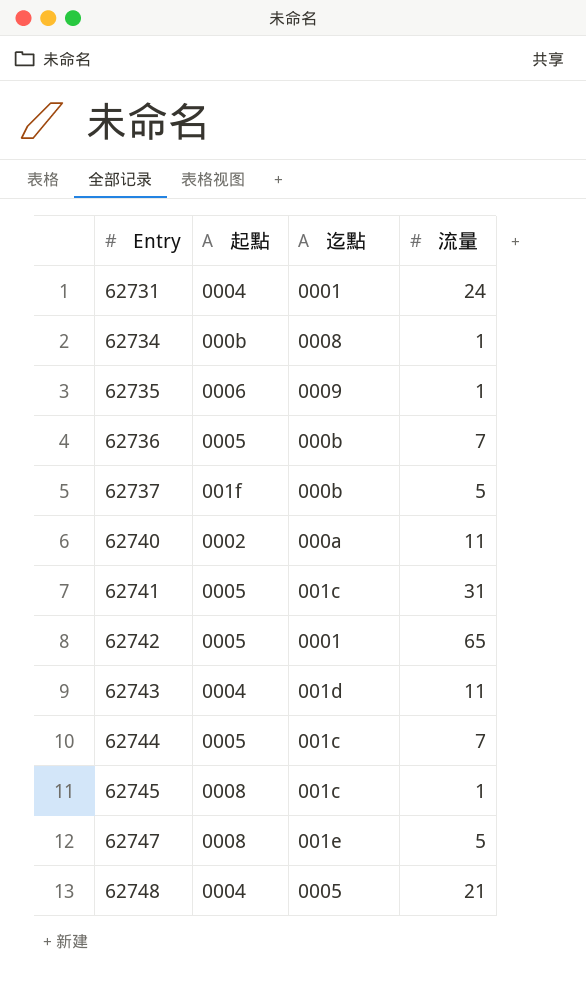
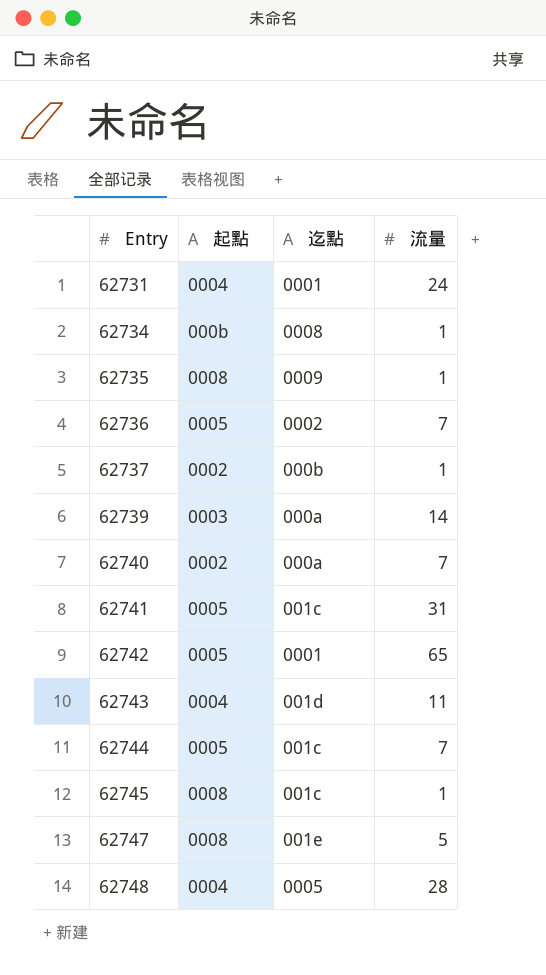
62735 | 起點: 0006 -> 0008
62736 | 迄點: 000b -> 0002
62737 | 起點: 001f -> 0002
62737 | 流量: 5 -> 1
row 62739: none -> 0003 | 000a | 14
62740 | 流量: 11 -> 7
62748 | 流量: 21 -> 28

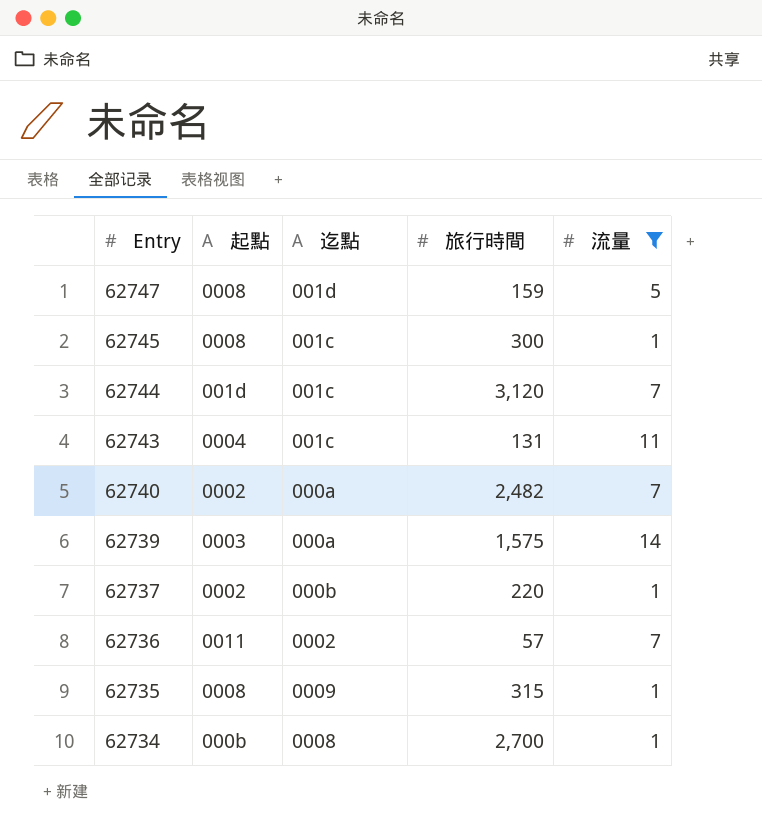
filter: none -> 流量 <= 14
row order: Entry ascending -> Entry descending
column 旅行時間 | position: none -> 4
62747 | 迄點: 001e -> 001d
62744 | 起點: 0005 -> 001d
62743 | 迄點: 001d -> 001c
62736 | 起點: 0005 -> 0011

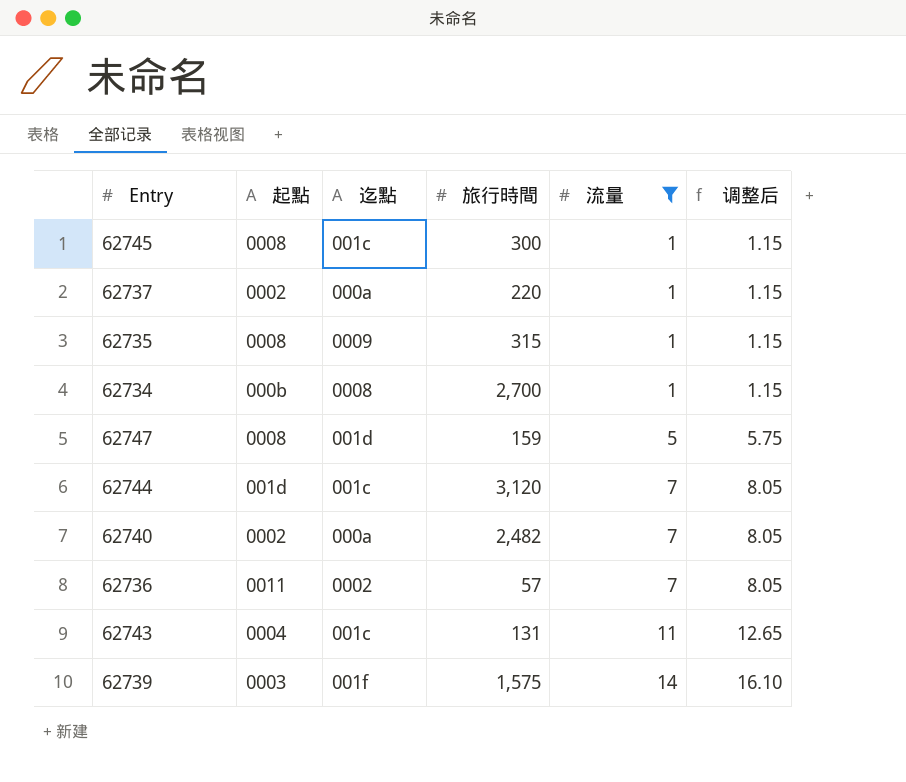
row order: Entry descending -> 流量 ascending
column 调整后 | formula: none -> [流量] * 1.15
62737 | 迄點: 000b -> 000a
62739 | 迄點: 000a -> 001f

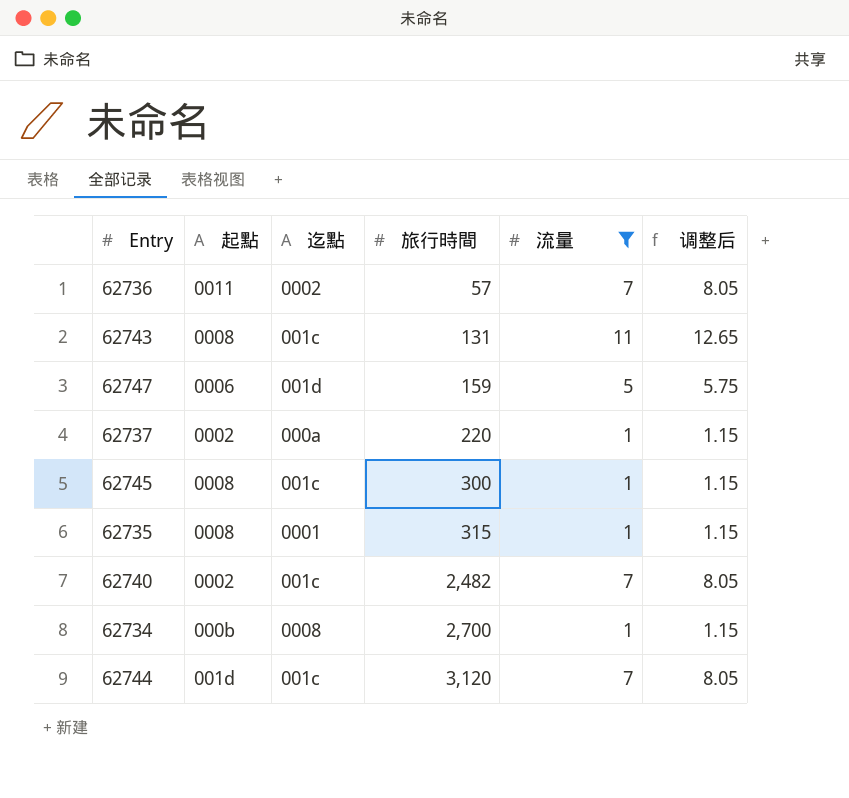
row order: 流量 ascending -> 旅行時間 ascending
row 62739: 0003 | 001f | 1,575 | 14 | 16.10 -> none
62743 | 起點: 0004 -> 0008
62747 | 起點: 0008 -> 0006
62735 | 迄點: 0009 -> 0001
62740 | 迄點: 000a -> 001c

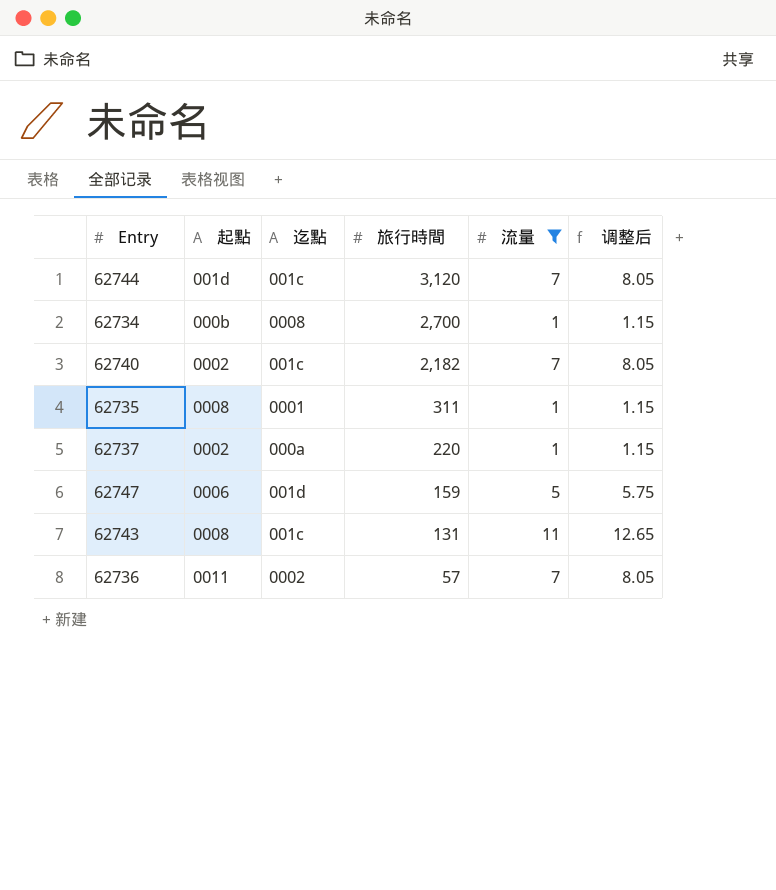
row order: 旅行時間 ascending -> 旅行時間 descending
row 62745: 0008 | 001c | 300 | 1 | 1.15 -> none
62740 | 旅行時間: 2,482 -> 2,182
62735 | 旅行時間: 315 -> 311

